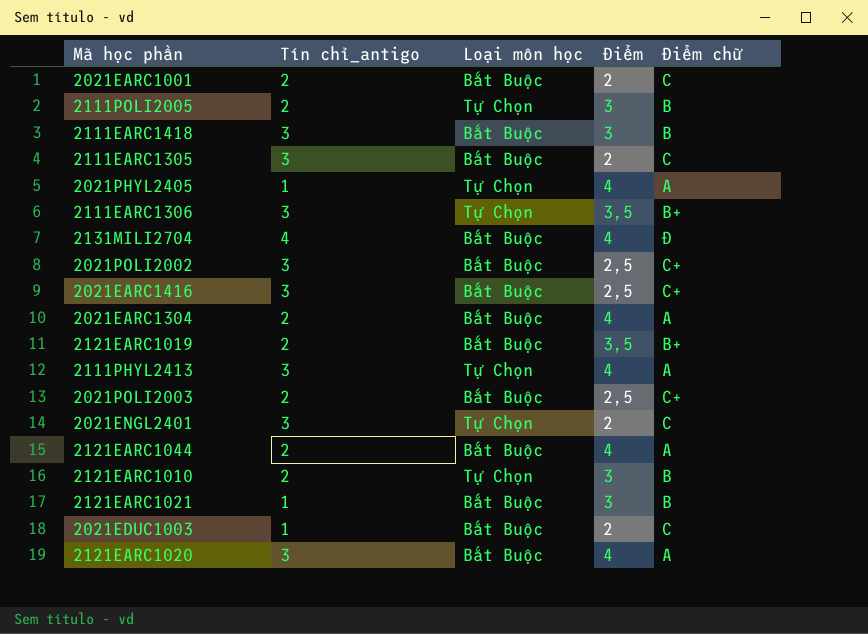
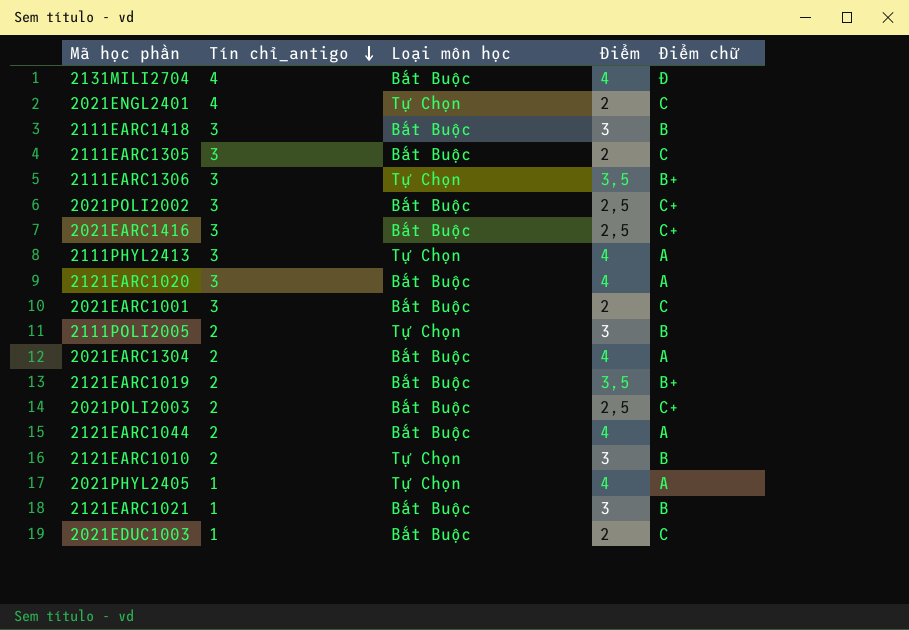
row order: none -> Tín chỉ_antigo descending
2021ENGL2401 | Tín chỉ_antigo: 3 -> 4
2021EARC1001 | Tín chỉ_antigo: 2 -> 3

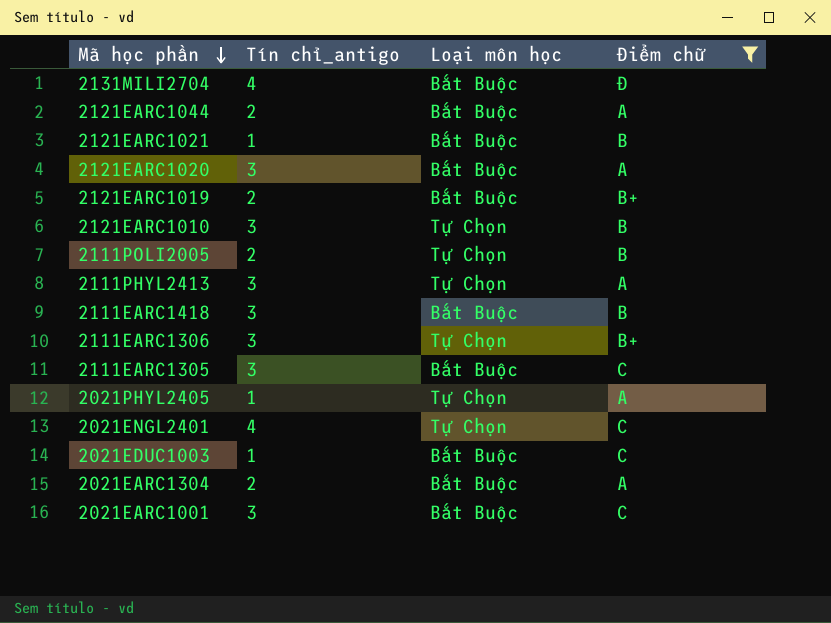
filter: none -> Điểm chữ != C+
row order: Tín chỉ_antigo descending -> Mã học phần descending
column Điểm | position: 4 -> none
2121EARC1010 | Tín chỉ_antigo: 2 -> 3

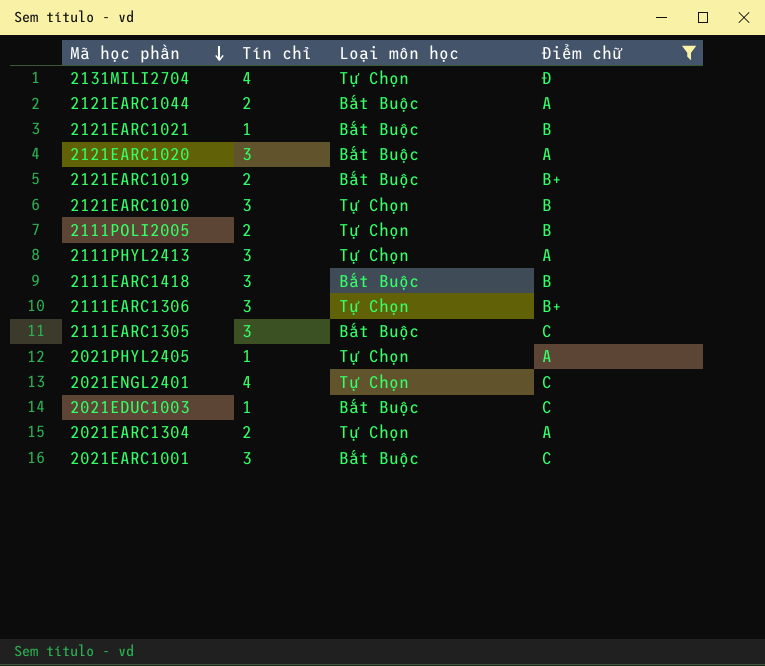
column name: Tín chỉ_antigo -> Tín chỉ
2131MILI2704 | Loại môn học: Bắt Buộc -> Tự Chọn
2021EARC1304 | Loại môn học: Bắt Buộc -> Tự Chọn

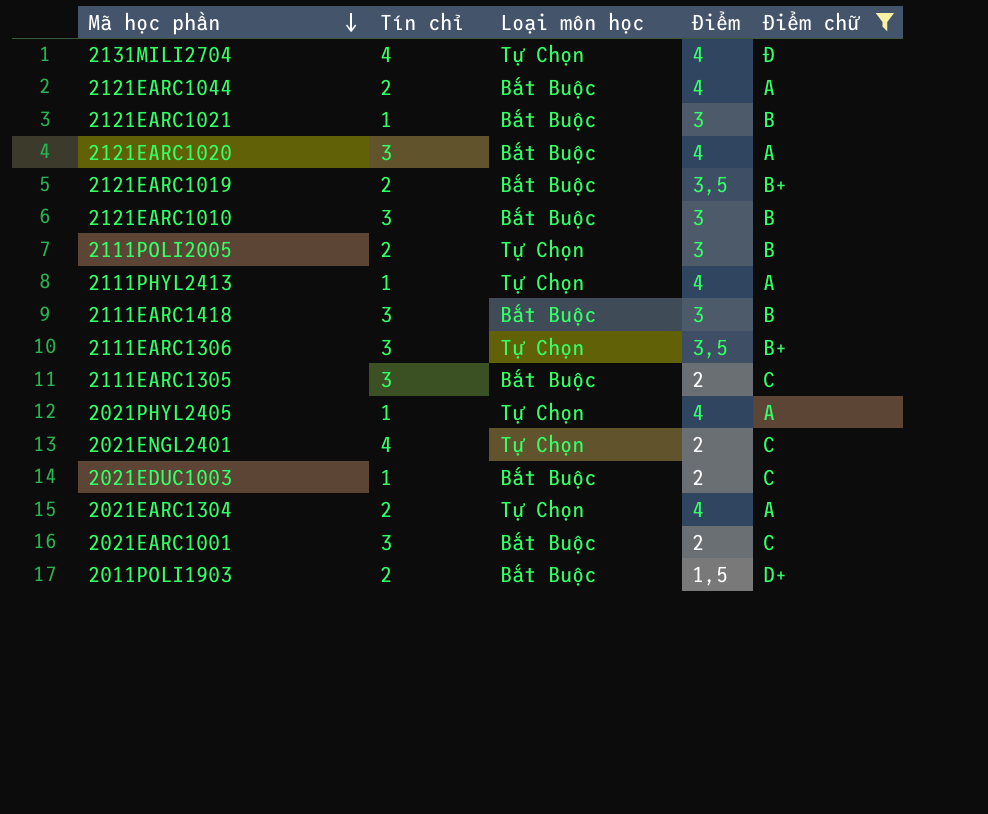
column Điểm | position: none -> 4
2121EARC1010 | Loại môn học: Tự Chọn -> Bắt Buộc
2111PHYL2413 | Tín chỉ: 3 -> 1
row 2011POLI1903: none -> 2 | Bắt Buộc | 1,5 | D+

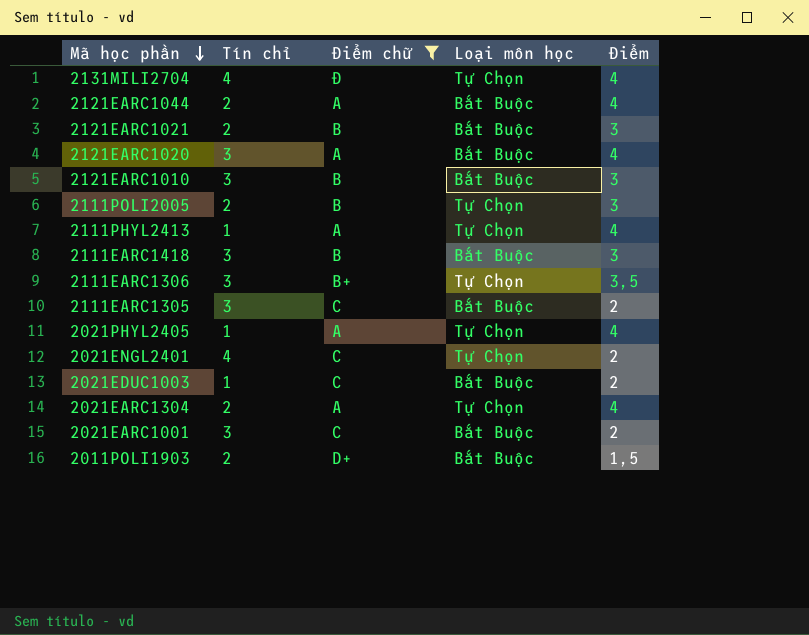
column Điểm chữ | position: 5 -> 3
row 2121EARC1019: 2 | Bắt Buộc | 3,5 | B+ -> none
2121EARC1021 | Tín chỉ: 1 -> 2

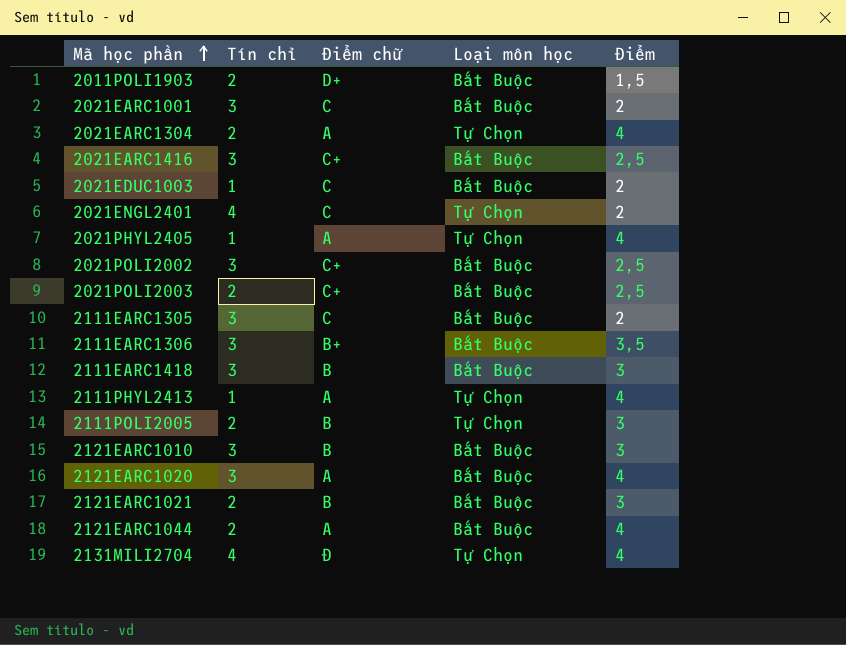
filter: Điểm chữ != C+ -> none
row order: Mã học phần descending -> Mã học phần ascending
2111EARC1306 | Loại môn học: Tự Chọn -> Bắt Buộc

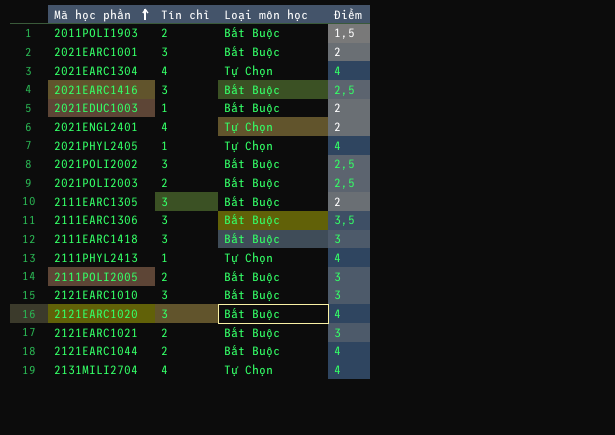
column Điểm chữ | position: 3 -> none
2021EARC1304 | Tín chỉ: 2 -> 4
2111POLI2005 | Loại môn học: Tự Chọn -> Bắt Buộc

